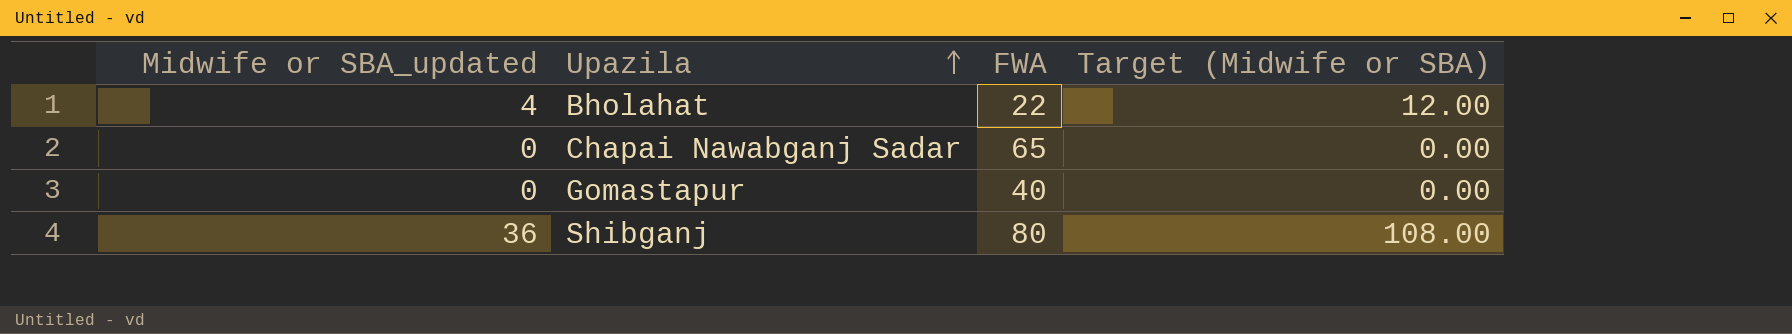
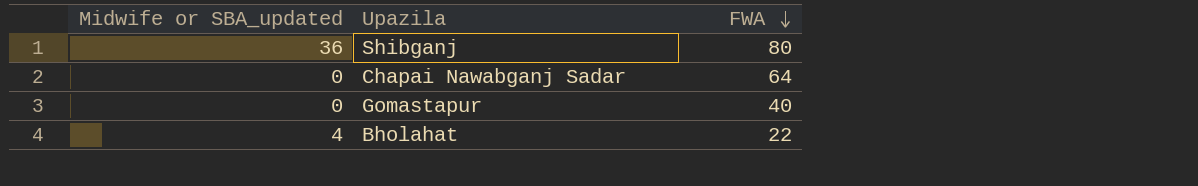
row order: Upazila ascending -> FWA descending
column Target (Midwife or SBA) | formula: [Midwife or SBA_updated] * 3 -> none
Chapai Nawabganj Sadar | FWA: 65 -> 64

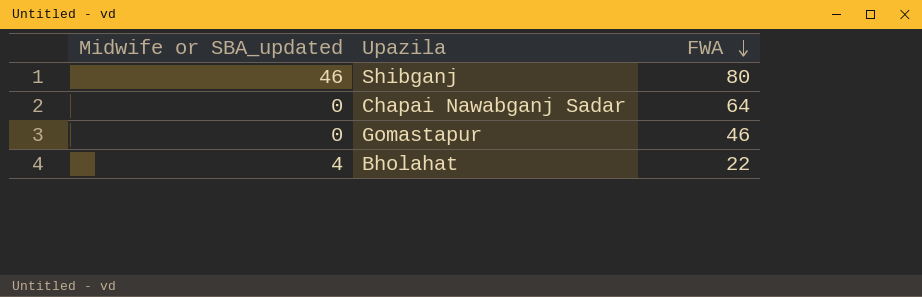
Shibganj | Midwife or SBA_updated: 36 -> 46
Gomastapur | FWA: 40 -> 46

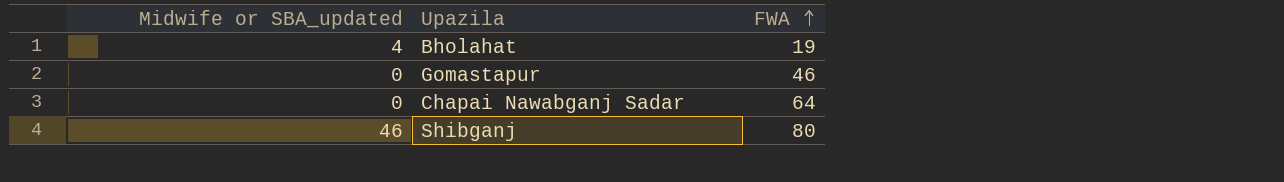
row order: FWA descending -> FWA ascending
Bholahat | FWA: 22 -> 19

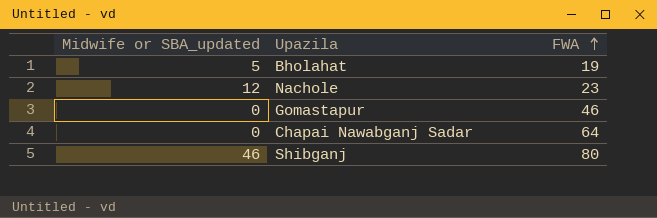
Bholahat | Midwife or SBA_updated: 4 -> 5
row Nachole: none -> 12 | 23

